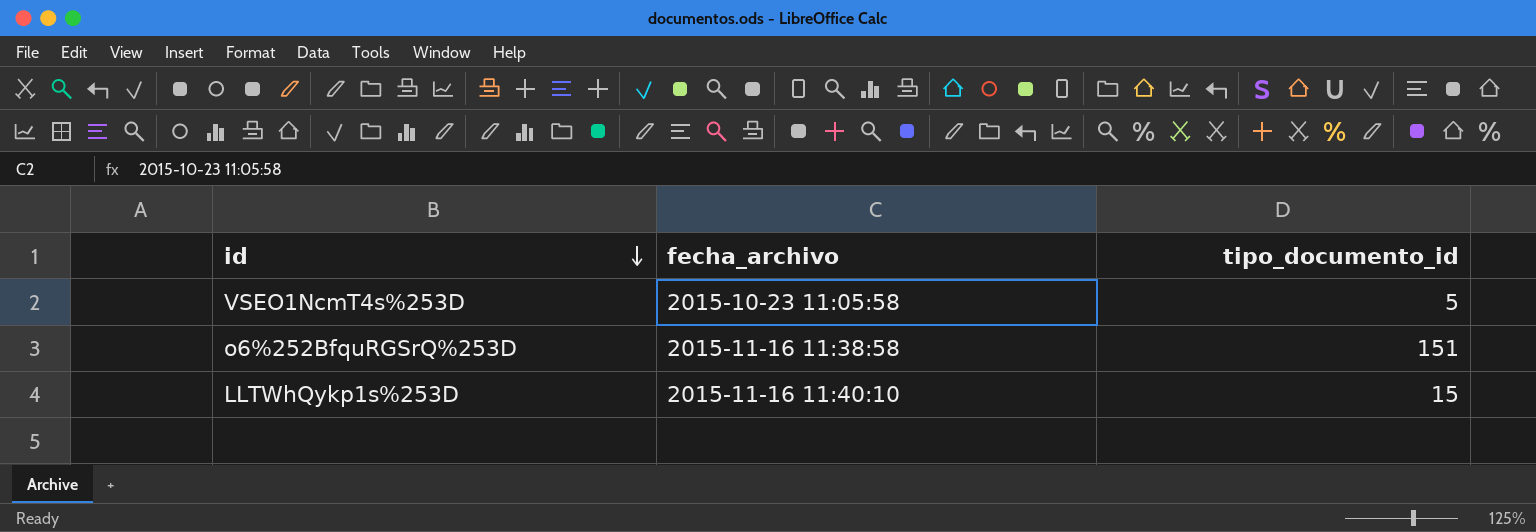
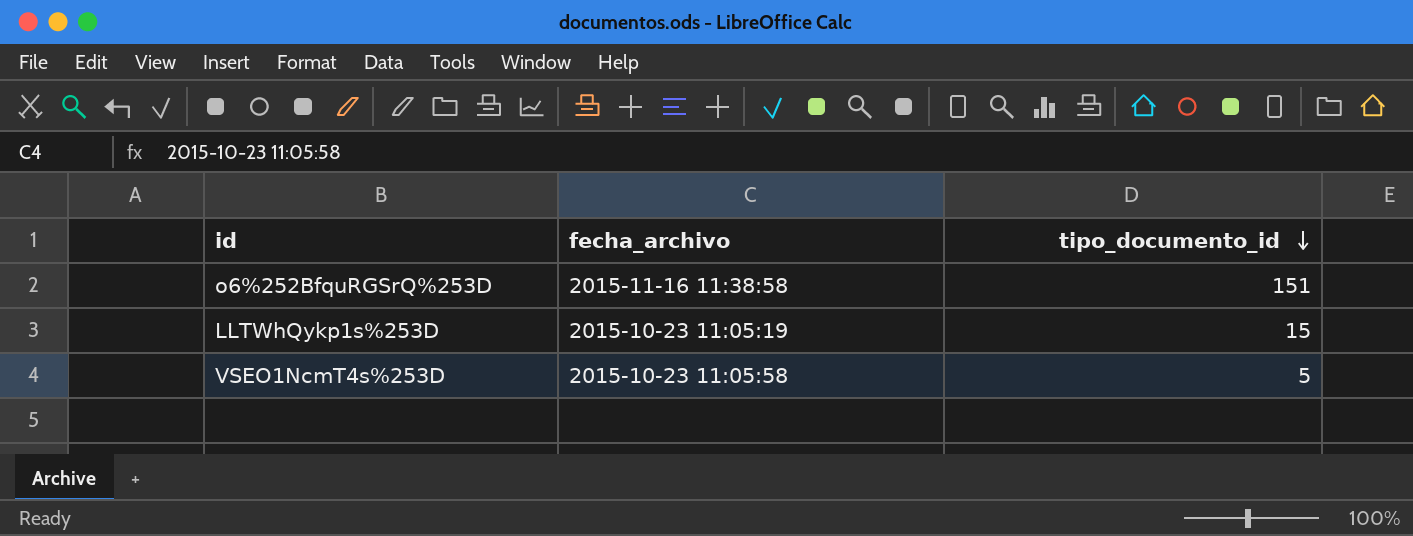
row order: id descending -> tipo_documento_id descending
LLTWhQykp1s%253D | fecha_archivo: 2015-11-16 11:40:10 -> 2015-10-23 11:05:19

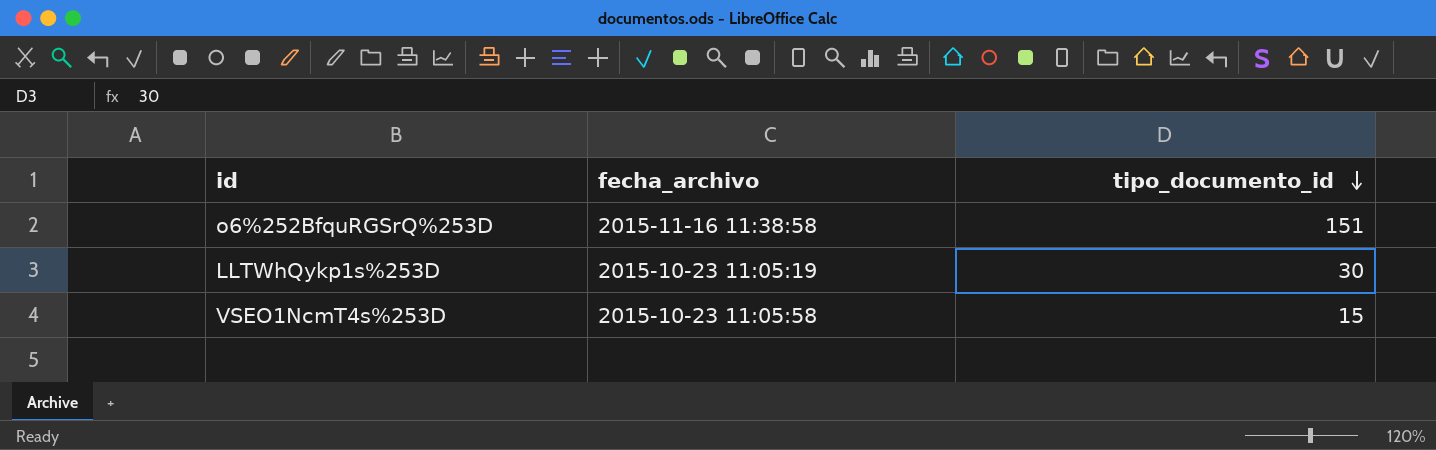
LLTWhQykp1s%253D | tipo_documento_id: 15 -> 30
VSEO1NcmT4s%253D | tipo_documento_id: 5 -> 15

